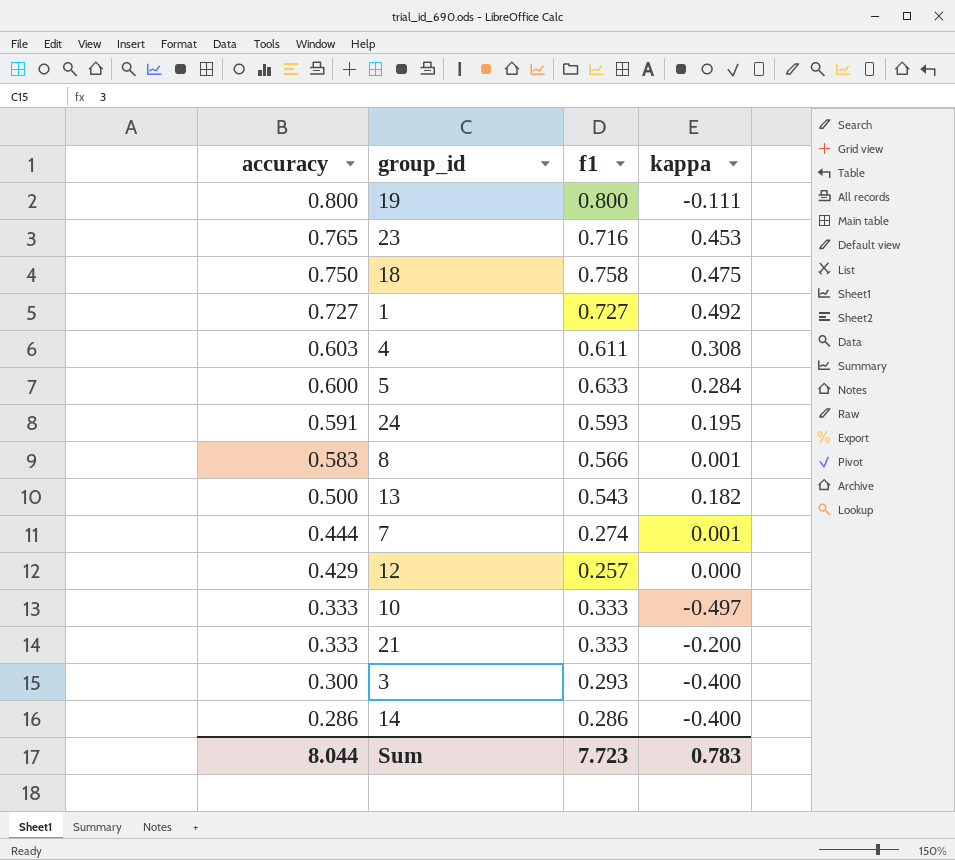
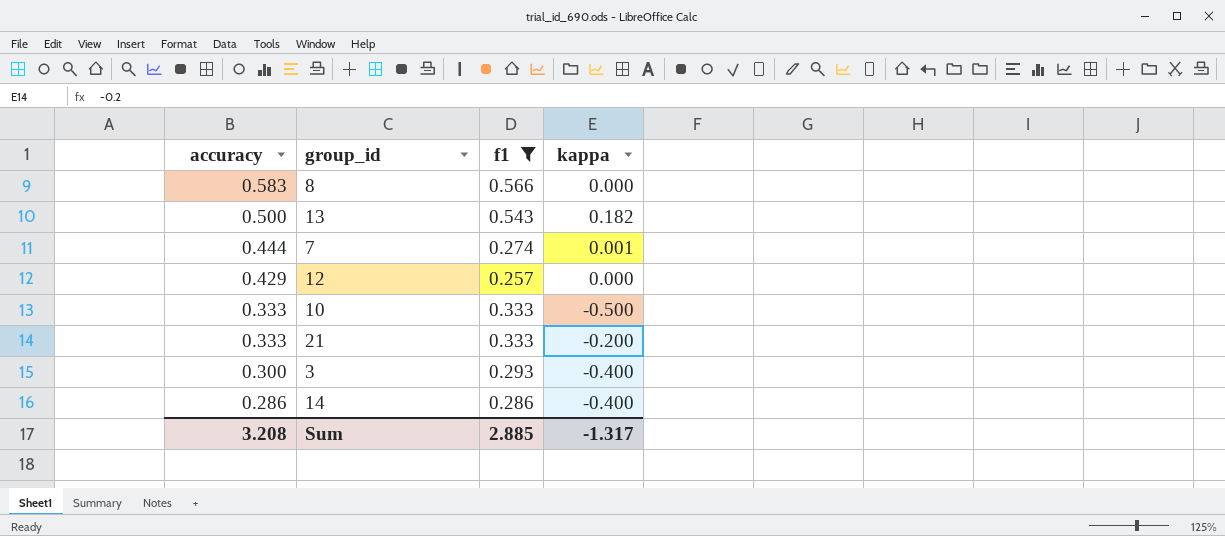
filter: none -> f1 <= 0.566
8 | kappa: 0.001 -> 0.000
10 | kappa: -0.497 -> -0.500
Sum | accuracy: 8.044 -> 3.208
Sum | f1: 7.723 -> 2.885
Sum | kappa: 0.783 -> -1.317

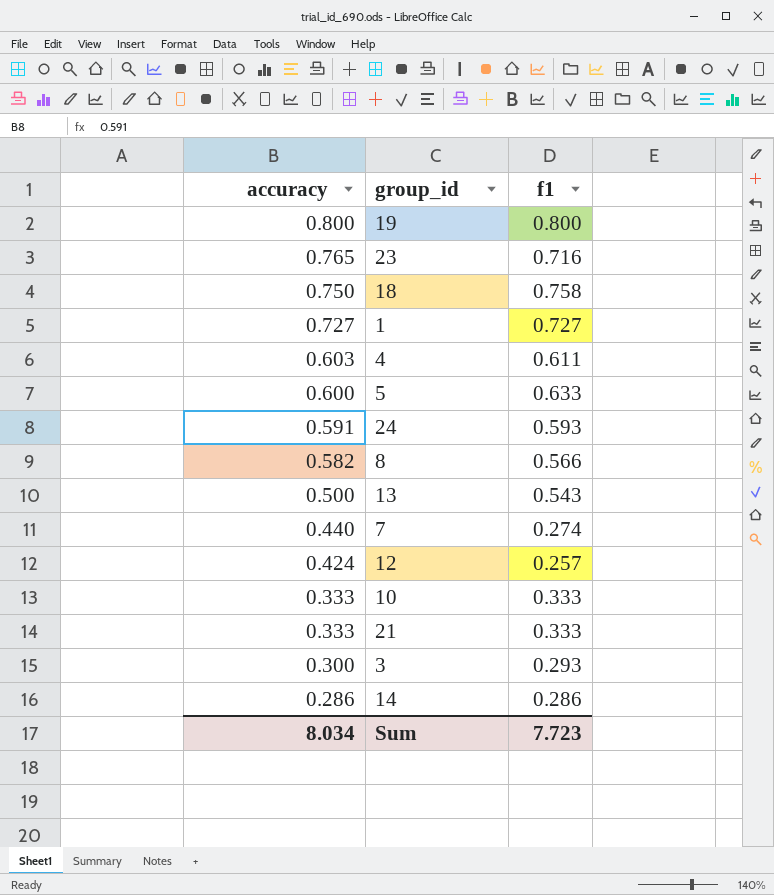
filter: f1 <= 0.566 -> none
column kappa | position: 4 -> none
8 | accuracy: 0.583 -> 0.582
7 | accuracy: 0.444 -> 0.440
12 | accuracy: 0.429 -> 0.424
Sum | accuracy: 3.208 -> 8.034
Sum | f1: 2.885 -> 7.723

